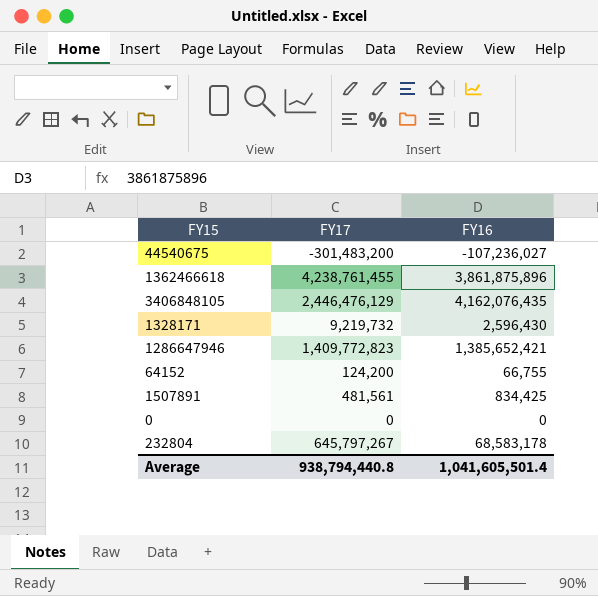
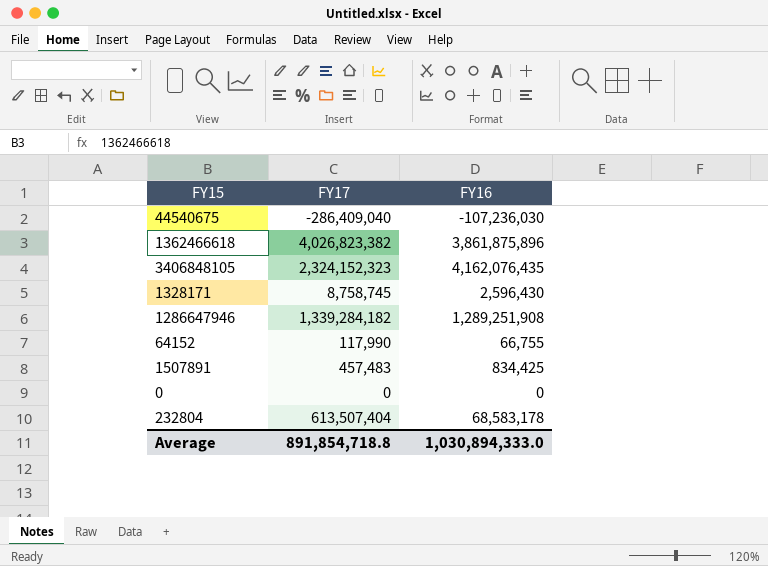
44540675 | FY17: -301,483,200 -> -286,409,040
44540675 | FY16: -107,236,027 -> -107,236,030
1362466618 | FY17: 4,238,761,455 -> 4,026,823,382
3406848105 | FY17: 2,446,476,129 -> 2,324,152,323
1328171 | FY17: 9,219,732 -> 8,758,745
1286647946 | FY17: 1,409,772,823 -> 1,339,284,182
1286647946 | FY16: 1,385,652,421 -> 1,289,251,908
64152 | FY17: 124,200 -> 117,990
1507891 | FY17: 481,561 -> 457,483
232804 | FY17: 645,797,267 -> 613,507,404
Average | FY17: 938,794,440.8 -> 891,854,718.8
Average | FY16: 1,041,605,501.4 -> 1,030,894,333.0

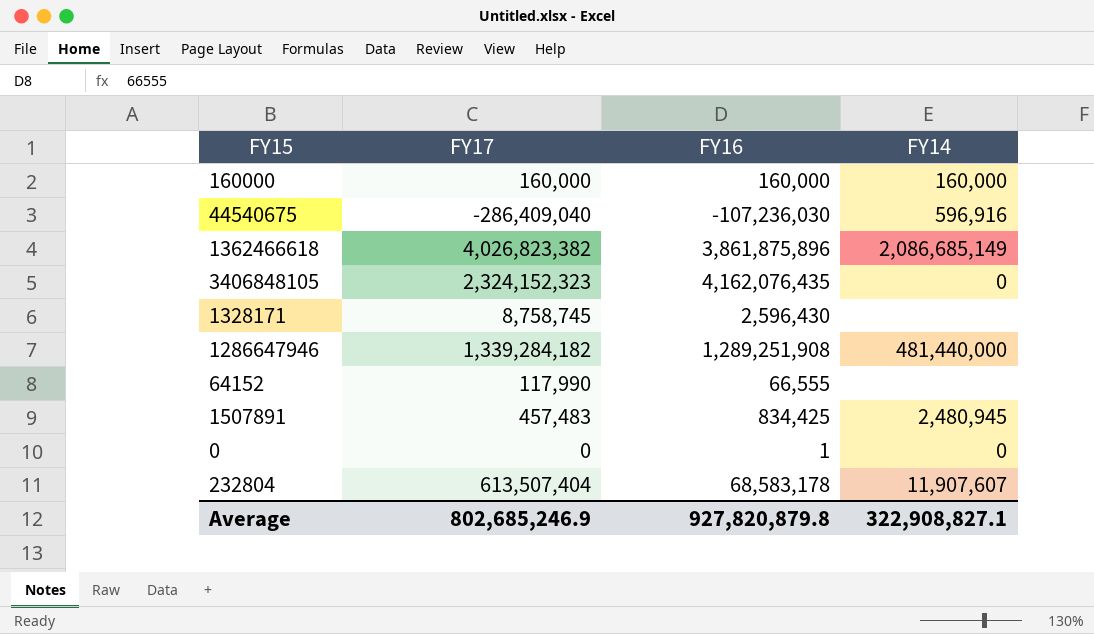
column FY14 | position: none -> 4
row 160000: none -> 160,000 | 160,000 | 160,000
64152 | FY16: 66,755 -> 66,555
0 | FY16: 0 -> 1
Average | FY17: 891,854,718.8 -> 802,685,246.9
Average | FY16: 1,030,894,333.0 -> 927,820,879.8

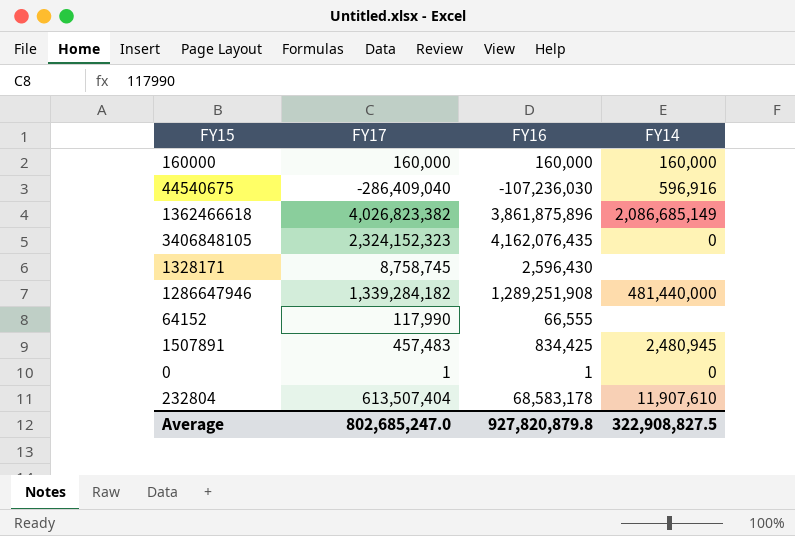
0 | FY17: 0 -> 1
232804 | FY14: 11,907,607 -> 11,907,610
Average | FY17: 802,685,246.9 -> 802,685,247.0
Average | FY14: 322,908,827.1 -> 322,908,827.5

